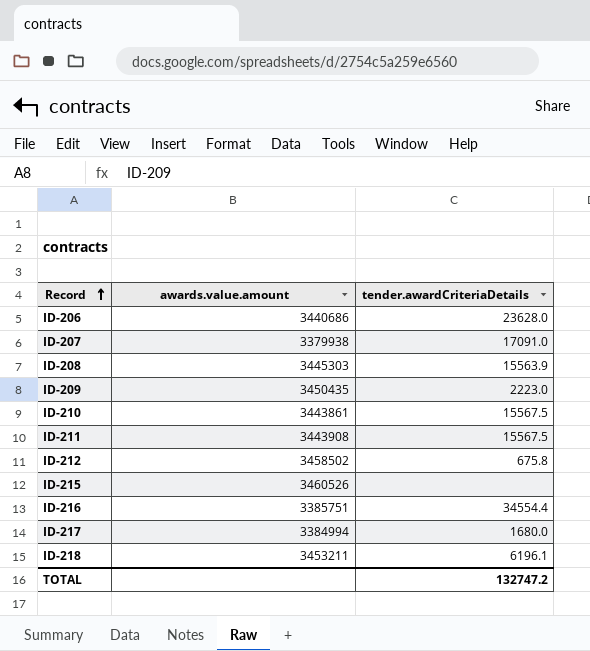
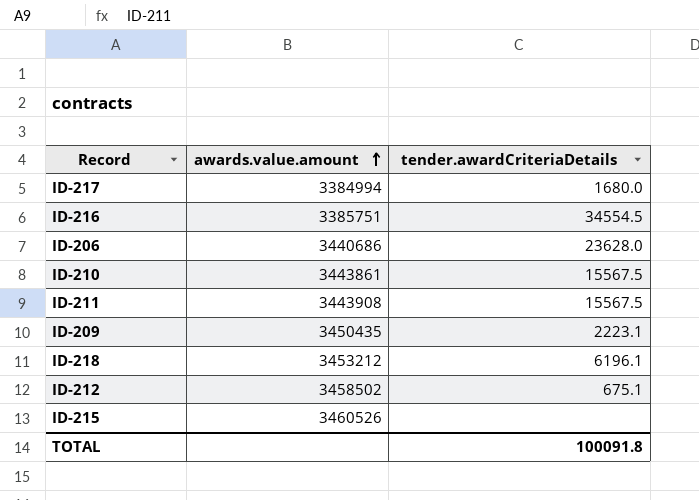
row order: Record ascending -> awards.value.amount ascending
row ID-207: 3379938 | 17091.0 -> none
row ID-208: 3445303 | 15563.9 -> none
ID-216 | tender.awardCriteriaDetails: 34554.4 -> 34554.5
ID-209 | tender.awardCriteriaDetails: 2223.0 -> 2223.1
ID-218 | awards.value.amount: 3453211 -> 3453212
ID-212 | tender.awardCriteriaDetails: 675.8 -> 675.1
TOTAL | tender.awardCriteriaDetails: 132747.2 -> 100091.8

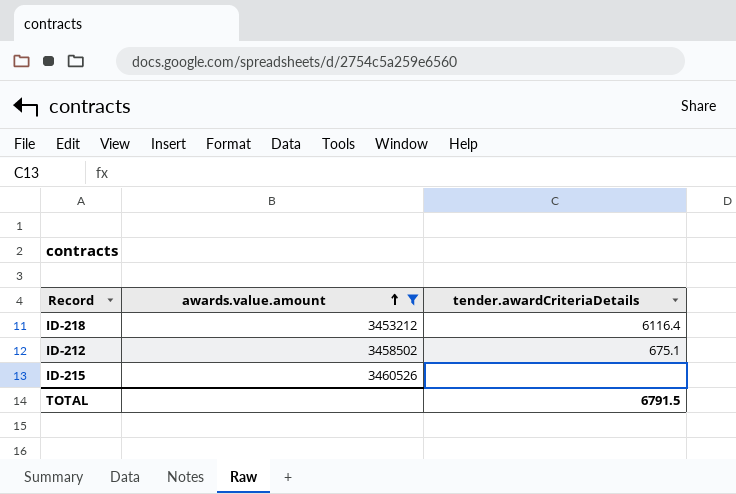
filter: none -> awards.value.amount >= 3453212
ID-218 | tender.awardCriteriaDetails: 6196.1 -> 6116.4
TOTAL | tender.awardCriteriaDetails: 100091.8 -> 6791.5

